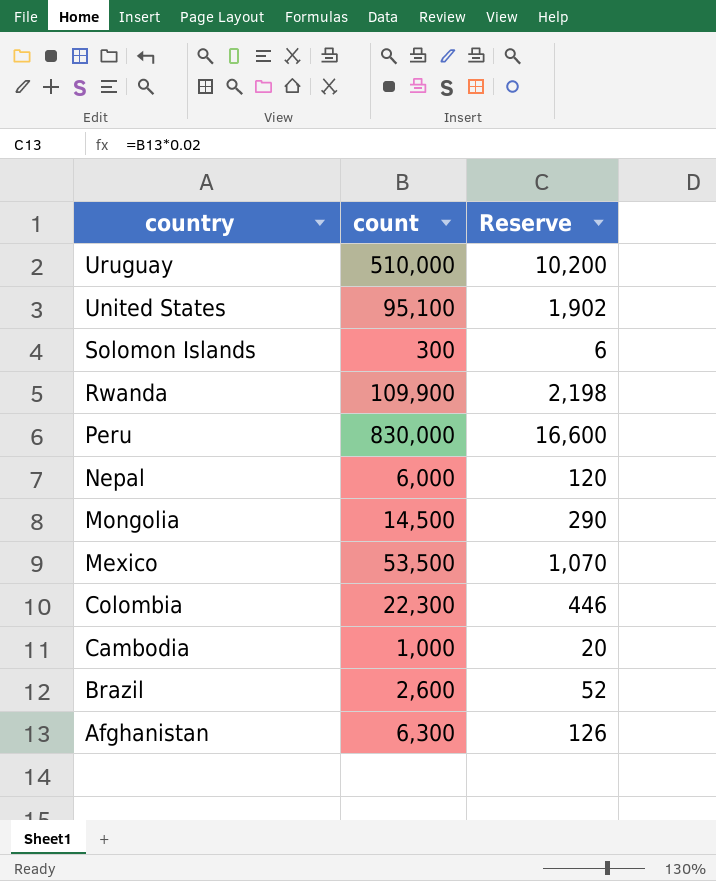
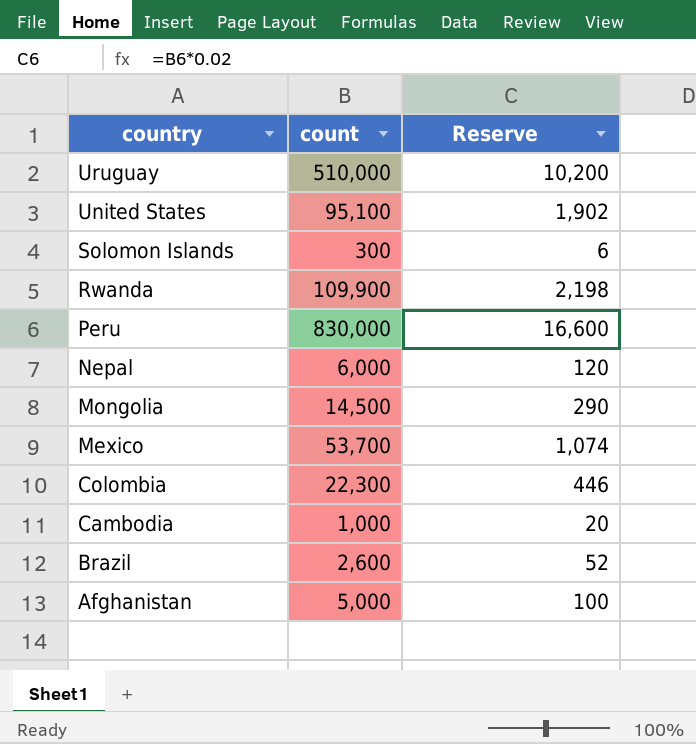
Mexico | count: 53,500 -> 53,700
Mexico | Reserve: 1,070 -> 1,074
Afghanistan | count: 6,300 -> 5,000
Afghanistan | Reserve: 126 -> 100

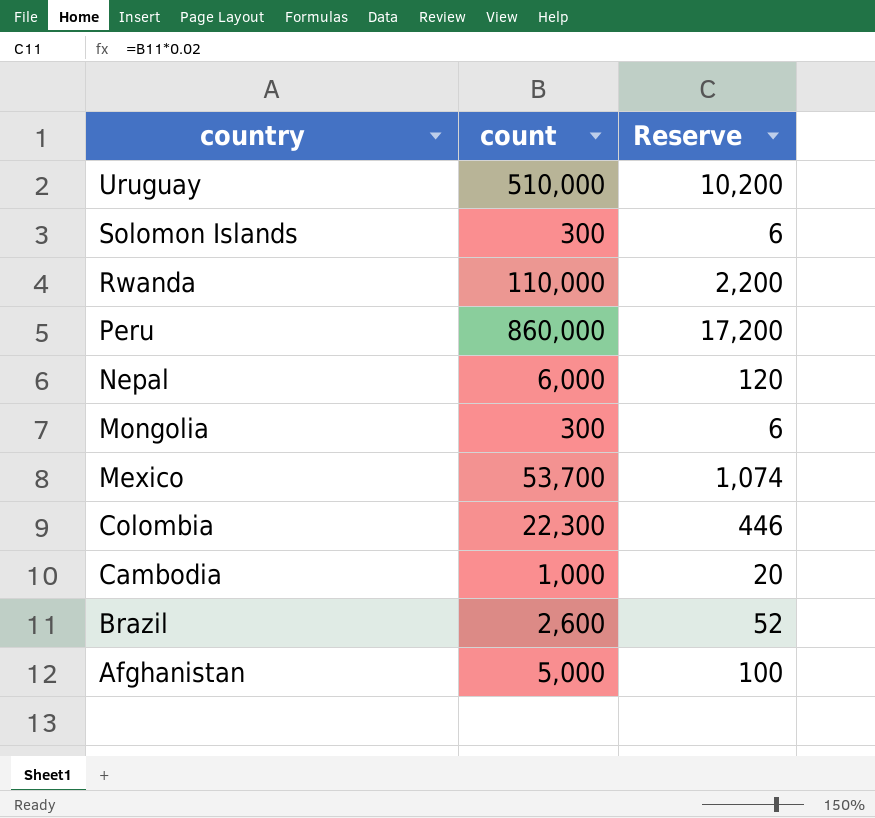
row United States: 95,100 | 1,902 -> none
Rwanda | count: 109,900 -> 110,000
Rwanda | Reserve: 2,198 -> 2,200
Peru | count: 830,000 -> 860,000
Peru | Reserve: 16,600 -> 17,200
Mongolia | count: 14,500 -> 300
Mongolia | Reserve: 290 -> 6

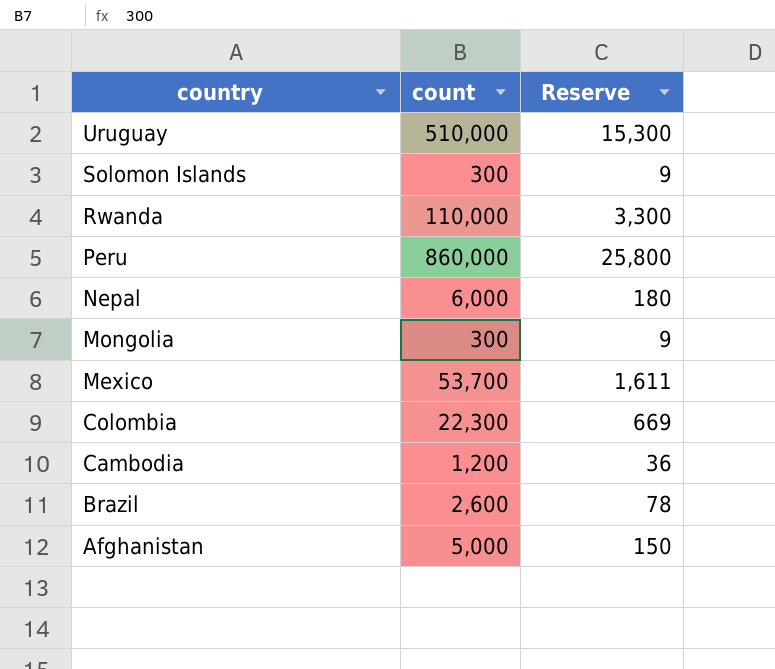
column Reserve | formula: [count] * 0.02 -> [count] * 0.03
Cambodia | count: 1,000 -> 1,200

